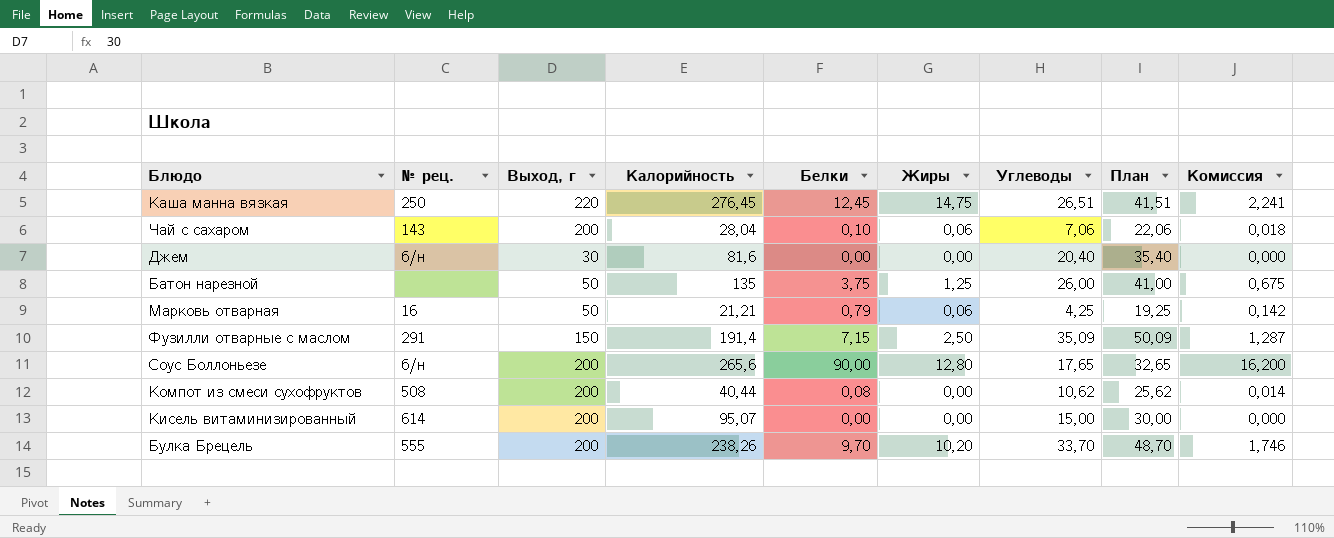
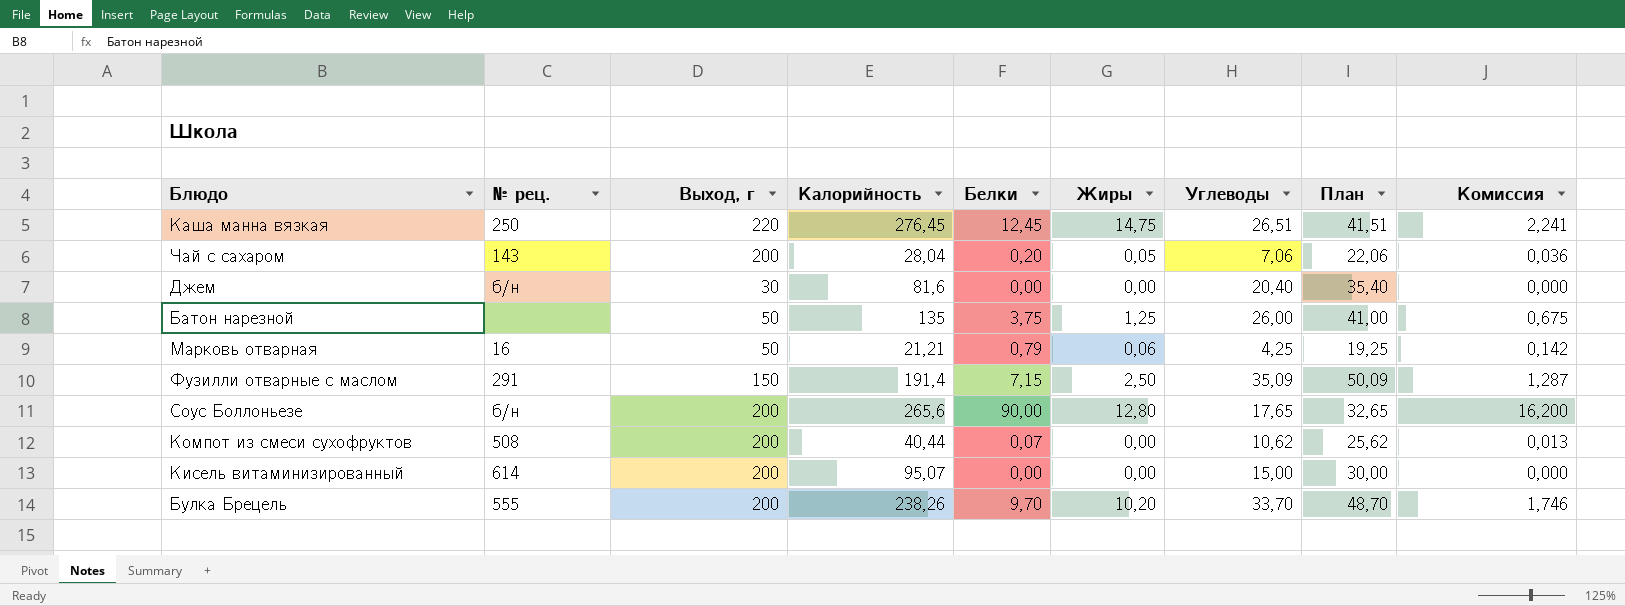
Чай с сахаром | Белки: 0,10 -> 0,20
Чай с сахаром | Жиры: 0,06 -> 0,05
Чай с сахаром | Комиссия: 0,018 -> 0,036
Компот из смеси сухофруктов | Белки: 0,08 -> 0,07
Компот из смеси сухофруктов | Комиссия: 0,014 -> 0,013

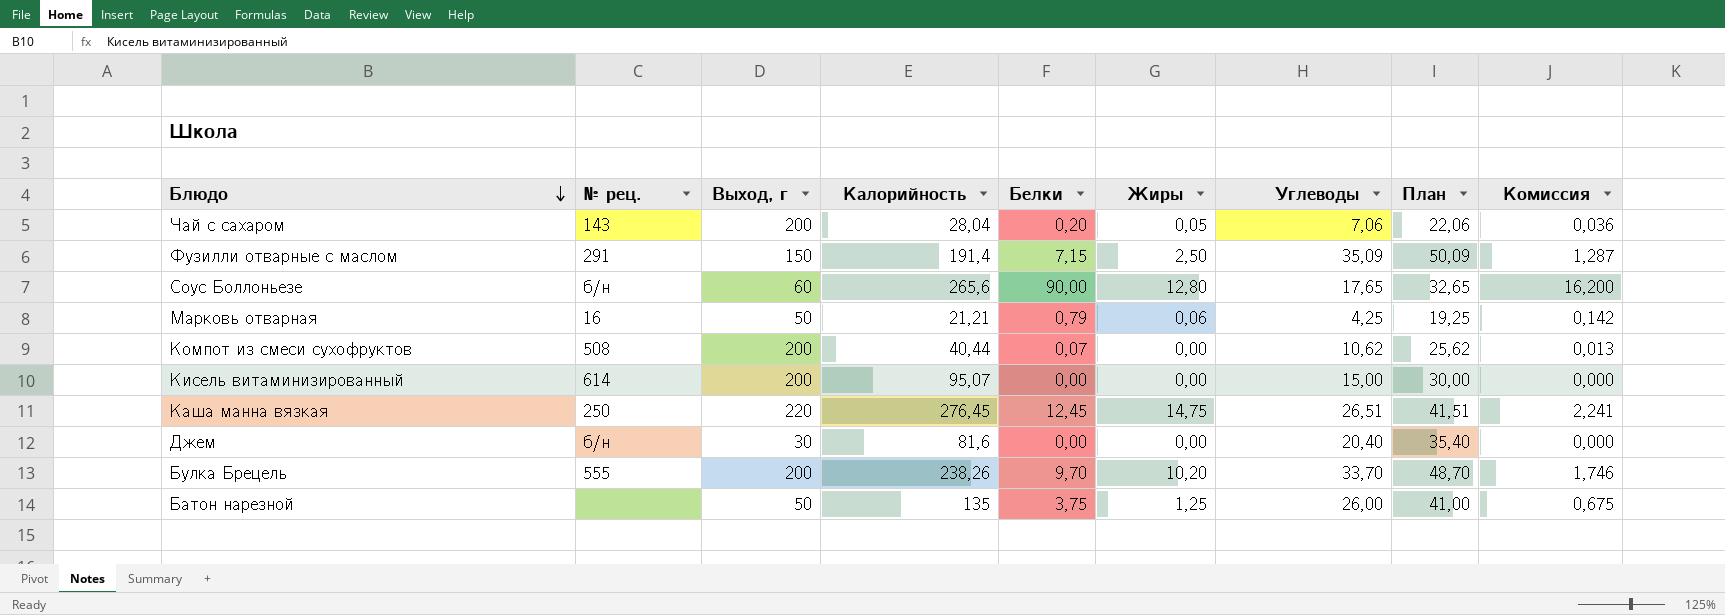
row order: none -> Блюдо descending
Соус Боллоньезе | Выход, г: 200 -> 60

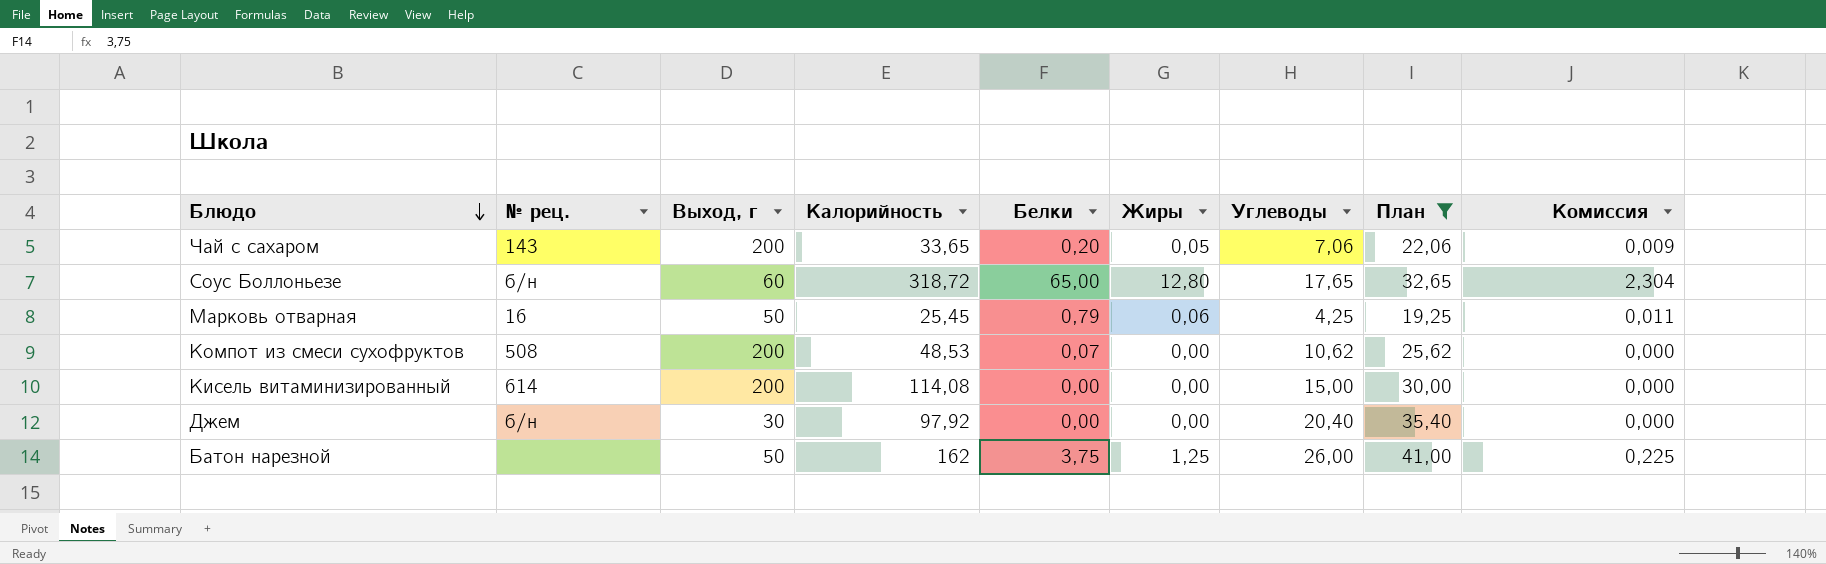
filter: none -> План <= 41,00
column Комиссия | formula: [Белки] * 0,18 -> [Жиры] * 0,18
Чай с сахаром | Калорийность: 28,04 -> 33,65
Соус Боллоньезе | Калорийность: 265,6 -> 318,72
Соус Боллоньезе | Белки: 90,00 -> 65,00
Марковь отварная | Калорийность: 21,21 -> 25,45
Компот из смеси сухофруктов | Калорийность: 40,44 -> 48,53
Кисель витаминизированный | Калорийность: 95,07 -> 114,08
Джем | Калорийность: 81,6 -> 97,92
Батон нарезной | Калорийность: 135 -> 162

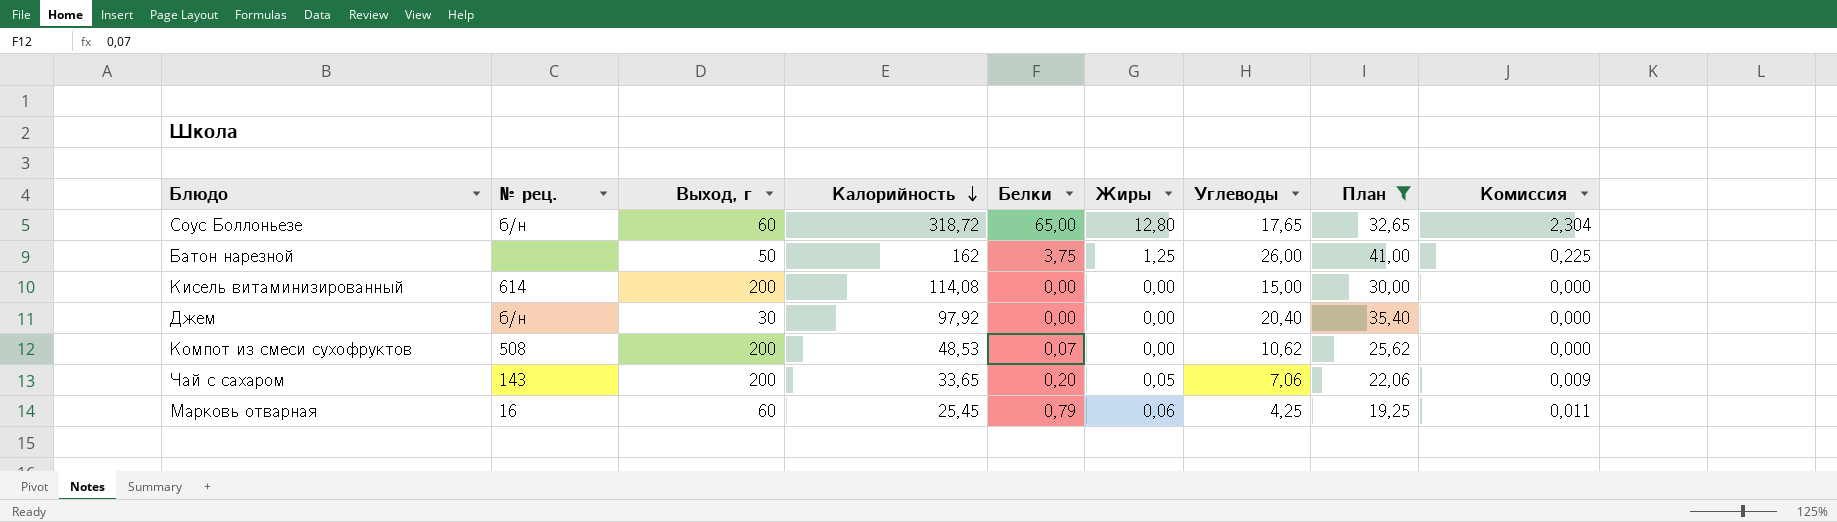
row order: Блюдо descending -> Калорийность descending
Марковь отварная | Выход, г: 50 -> 60

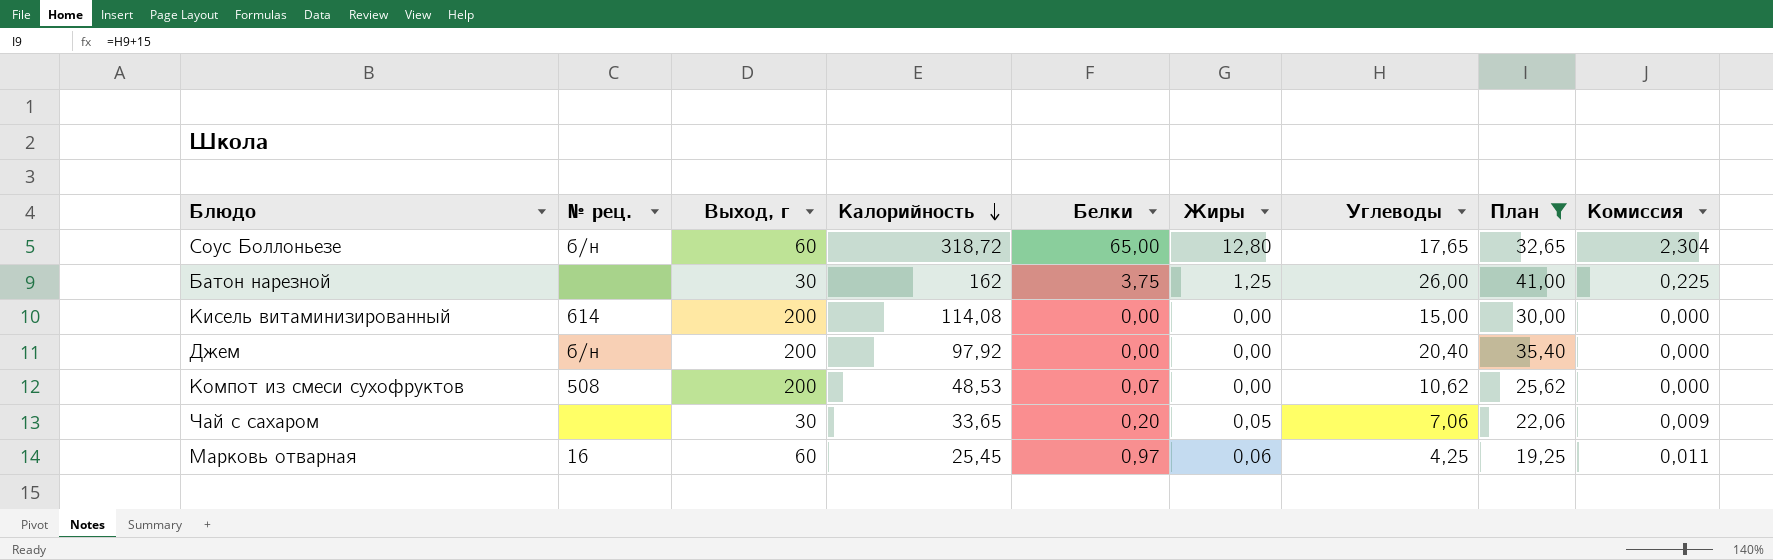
Батон нарезной | Выход, г: 50 -> 30
Джем | Выход, г: 30 -> 200
Чай с сахаром | № рец.: 143 -> none
Чай с сахаром | Выход, г: 200 -> 30
Марковь отварная | Белки: 0,79 -> 0,97

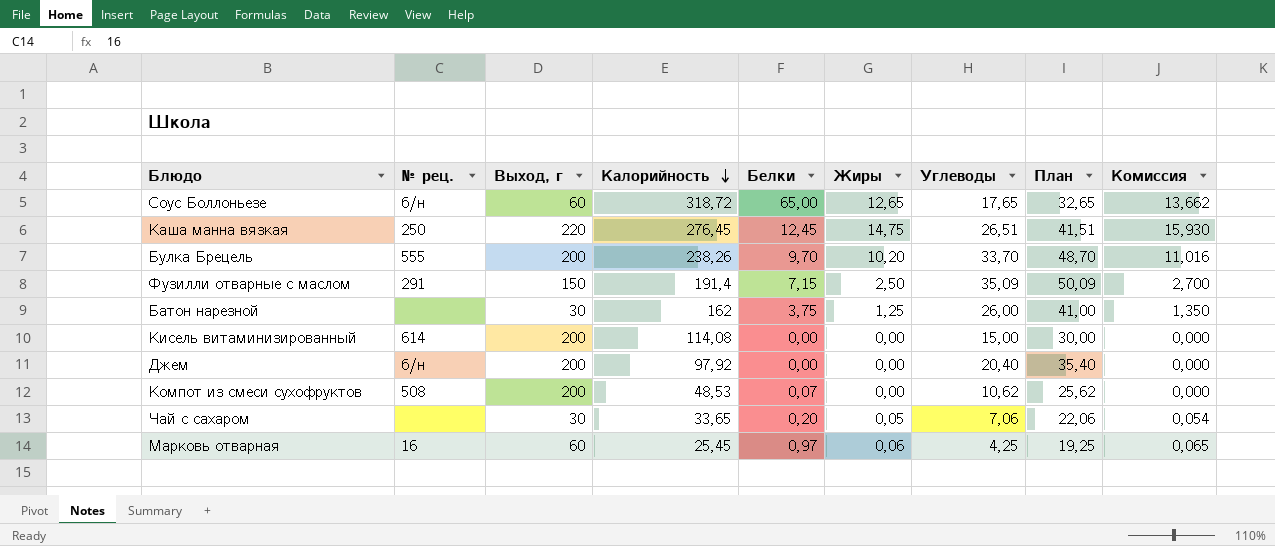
filter: План <= 41,00 -> none
column Комиссия | formula: [Жиры] * 0,18 -> [Жиры] * 1,08
Соус Боллоньезе | Жиры: 12,80 -> 12,65

